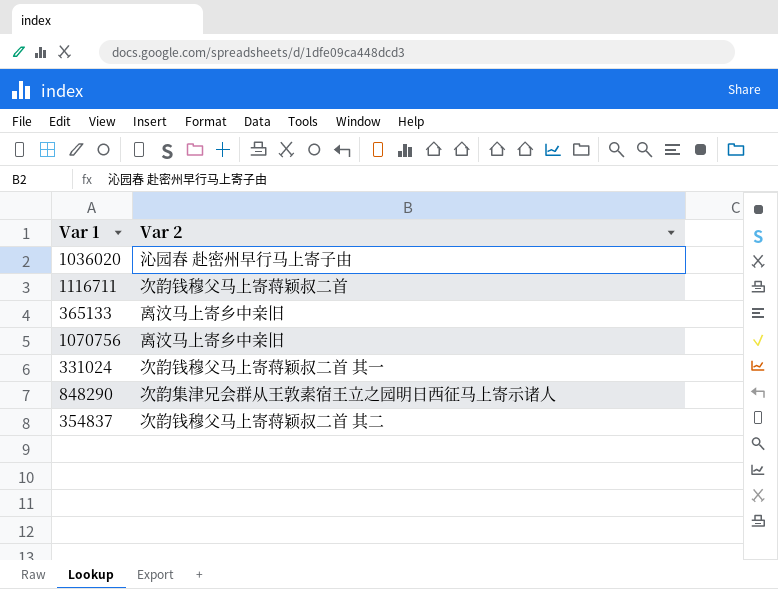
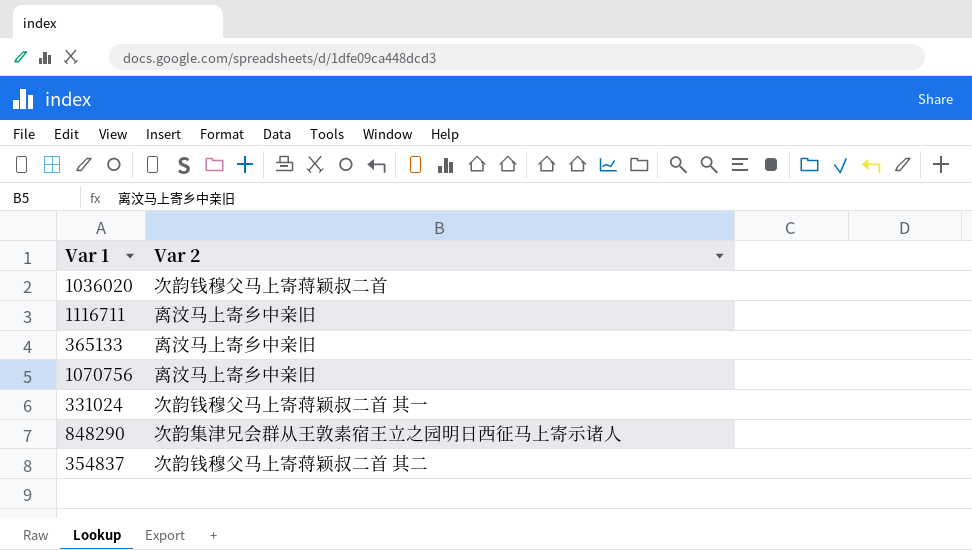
1036020 | Var 2: 沁园春 赴密州早行马上寄子由 -> 次韵钱穆父马上寄蒋颖叔二首
1116711 | Var 2: 次韵钱穆父马上寄蒋颖叔二首 -> 离汶马上寄乡中亲旧

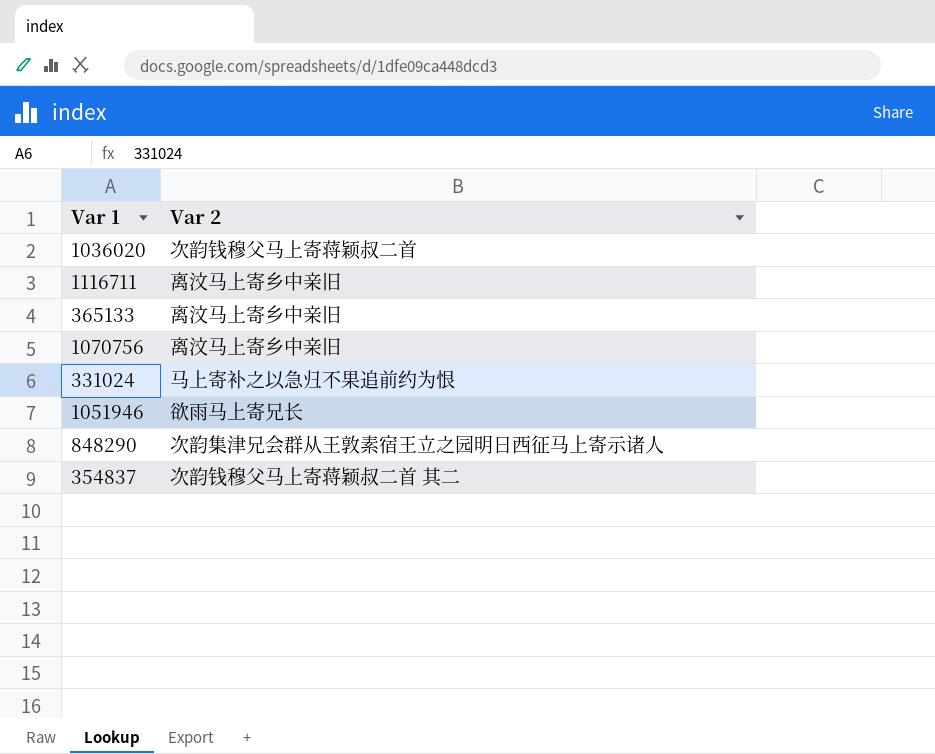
331024 | Var 2: 次韵钱穆父马上寄蒋颖叔二首 其一 -> 马上寄补之以急归不果追前约为恨
row 1051946: none -> 欲雨马上寄兄长

